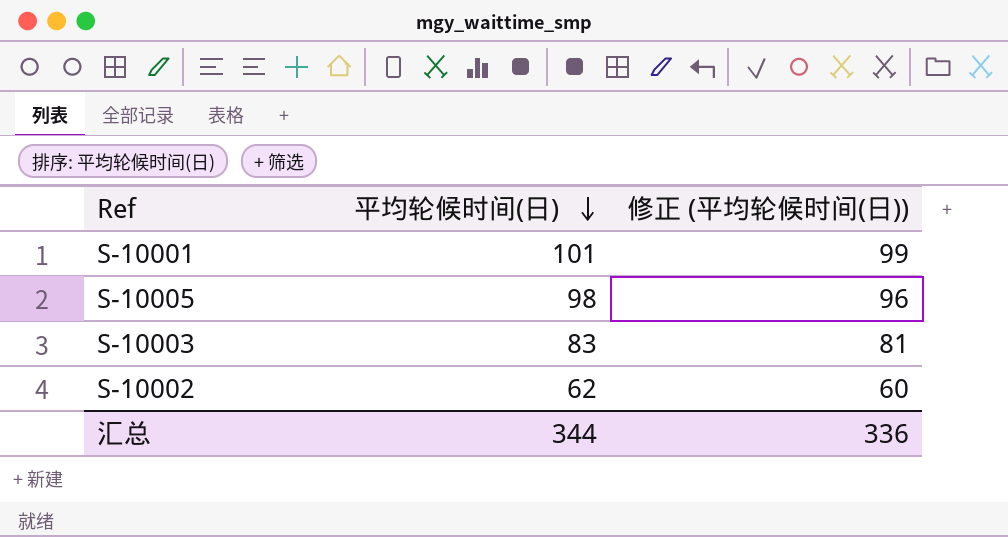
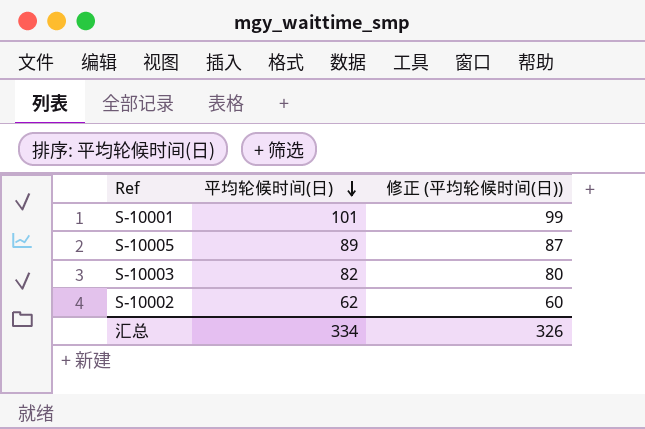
S-10005 | 平均轮候时间(日): 98 -> 89
S-10005 | 修正 (平均轮候时间(日)): 96 -> 87
S-10003 | 平均轮候时间(日): 83 -> 82
S-10003 | 修正 (平均轮候时间(日)): 81 -> 80
汇总 | 平均轮候时间(日): 344 -> 334
汇总 | 修正 (平均轮候时间(日)): 336 -> 326

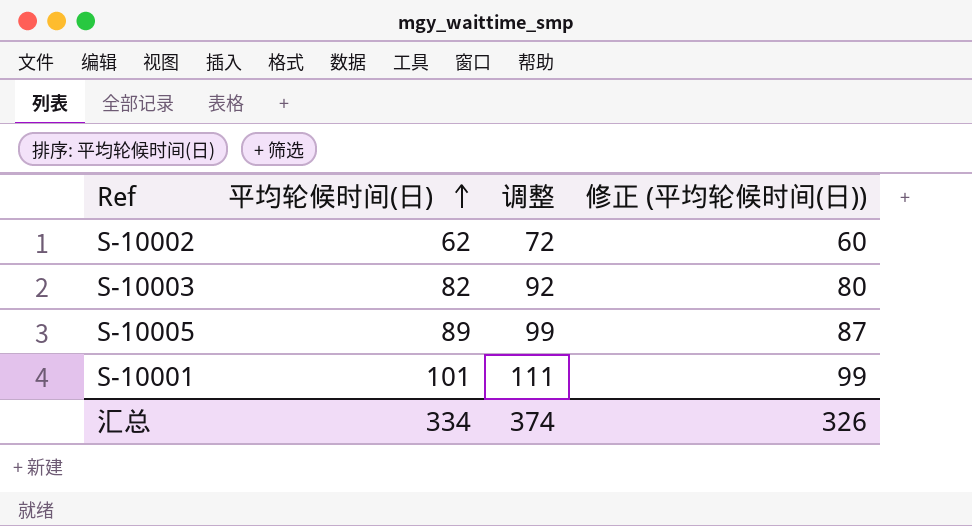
row order: 平均轮候时间(日) descending -> 平均轮候时间(日) ascending
column 调整 | formula: none -> [平均轮候时间(日)] + 10

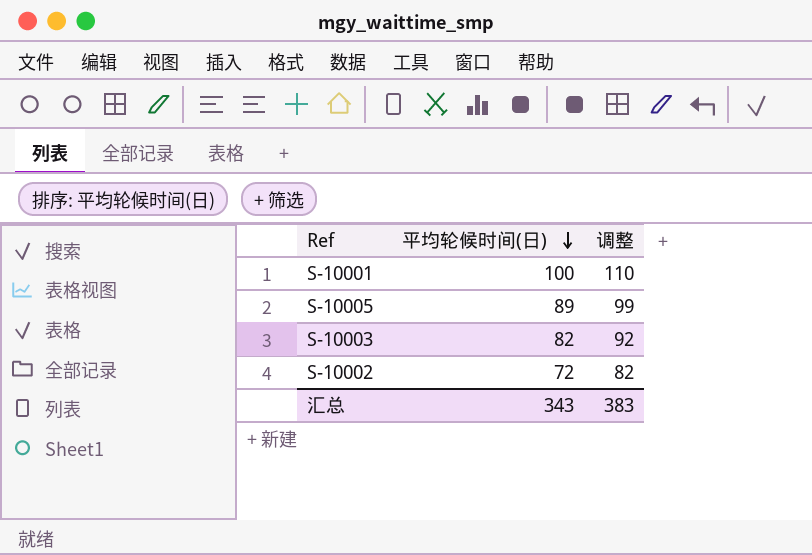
row order: 平均轮候时间(日) ascending -> 平均轮候时间(日) descending
column 修正 (平均轮候时间(日)) | formula: [平均轮候时间(日)] - 2 -> none
S-10001 | 平均轮候时间(日): 101 -> 100
S-10001 | 调整: 111 -> 110
S-10002 | 平均轮候时间(日): 62 -> 72
S-10002 | 调整: 72 -> 82
汇总 | 平均轮候时间(日): 334 -> 343
汇总 | 调整: 374 -> 383

